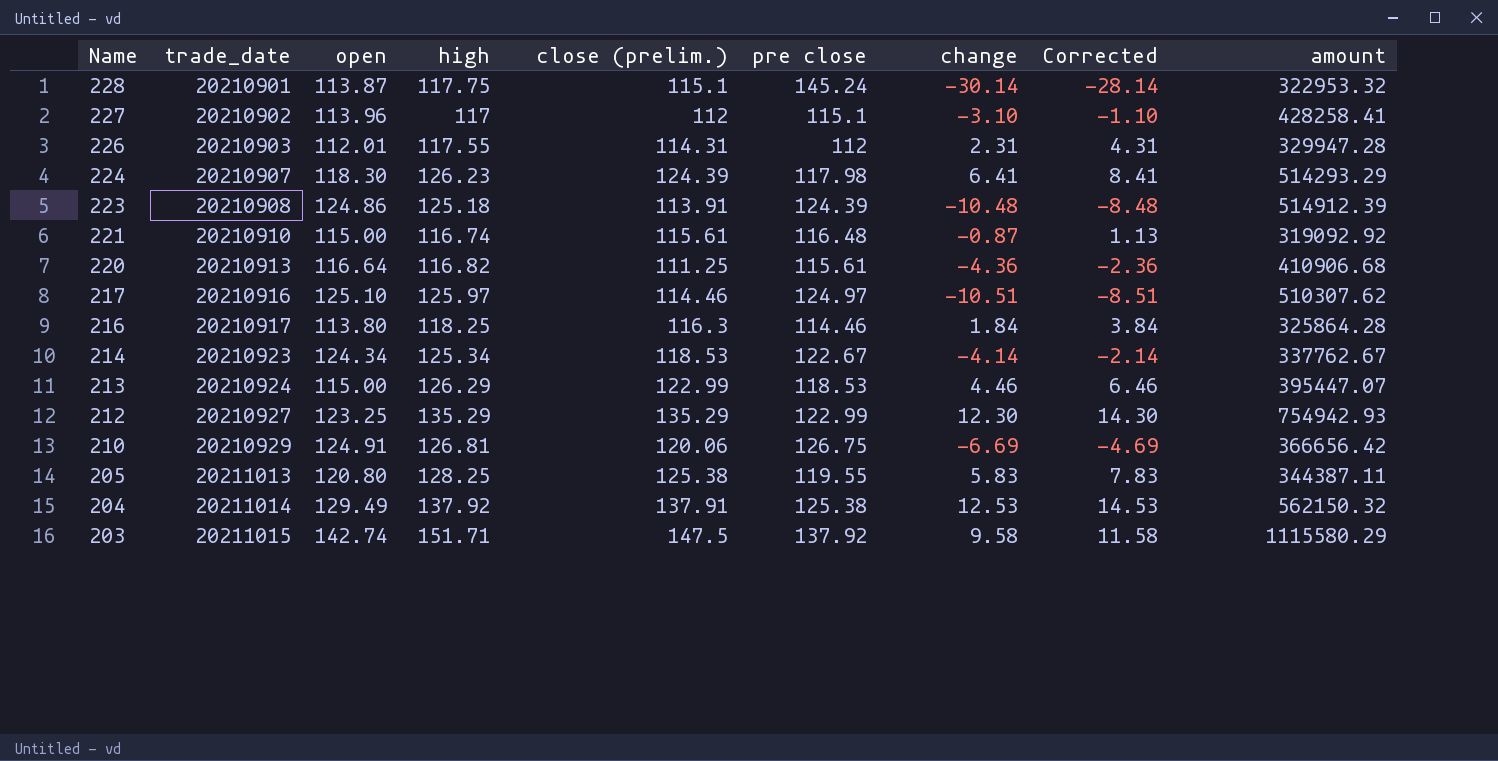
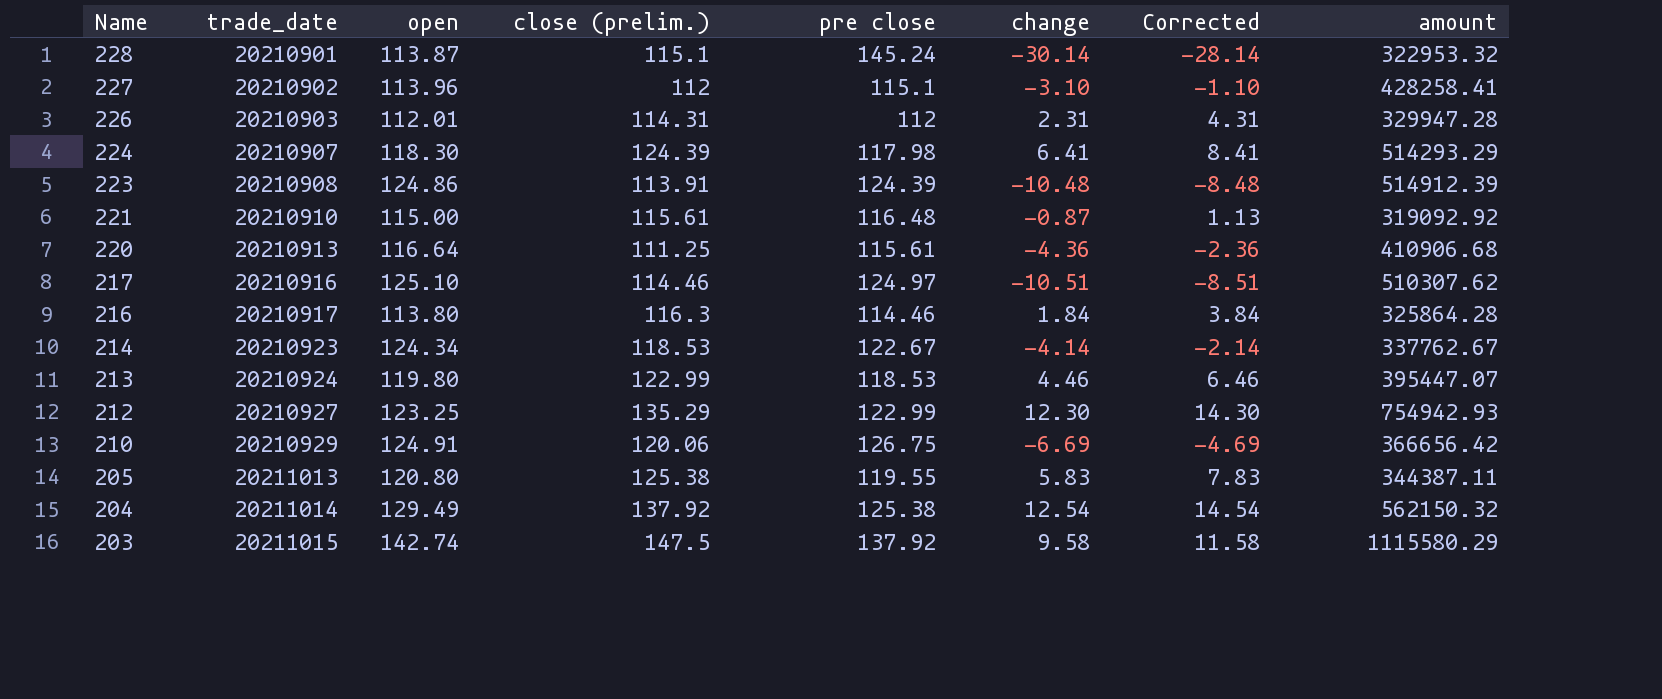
column high | position: 4 -> none
213 | open: 115.00 -> 119.80
204 | close (prelim.): 137.91 -> 137.92
204 | change: 12.53 -> 12.54
204 | Corrected: 14.53 -> 14.54

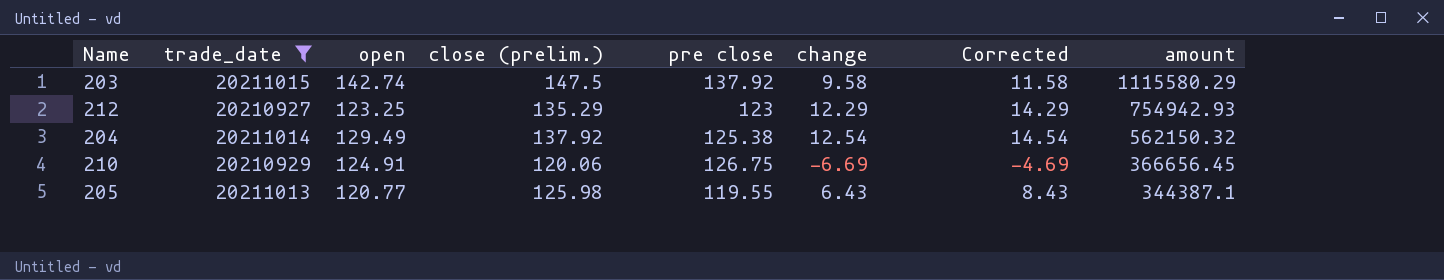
filter: none -> trade_date >= 20210927
row order: Name descending -> amount descending
212 | pre close: 122.99 -> 123
212 | change: 12.30 -> 12.29
212 | Corrected: 14.30 -> 14.29
210 | amount: 366656.42 -> 366656.45
205 | open: 120.80 -> 120.77
205 | close (prelim.): 125.38 -> 125.98
205 | change: 5.83 -> 6.43
205 | Corrected: 7.83 -> 8.43
205 | amount: 344387.11 -> 344387.1

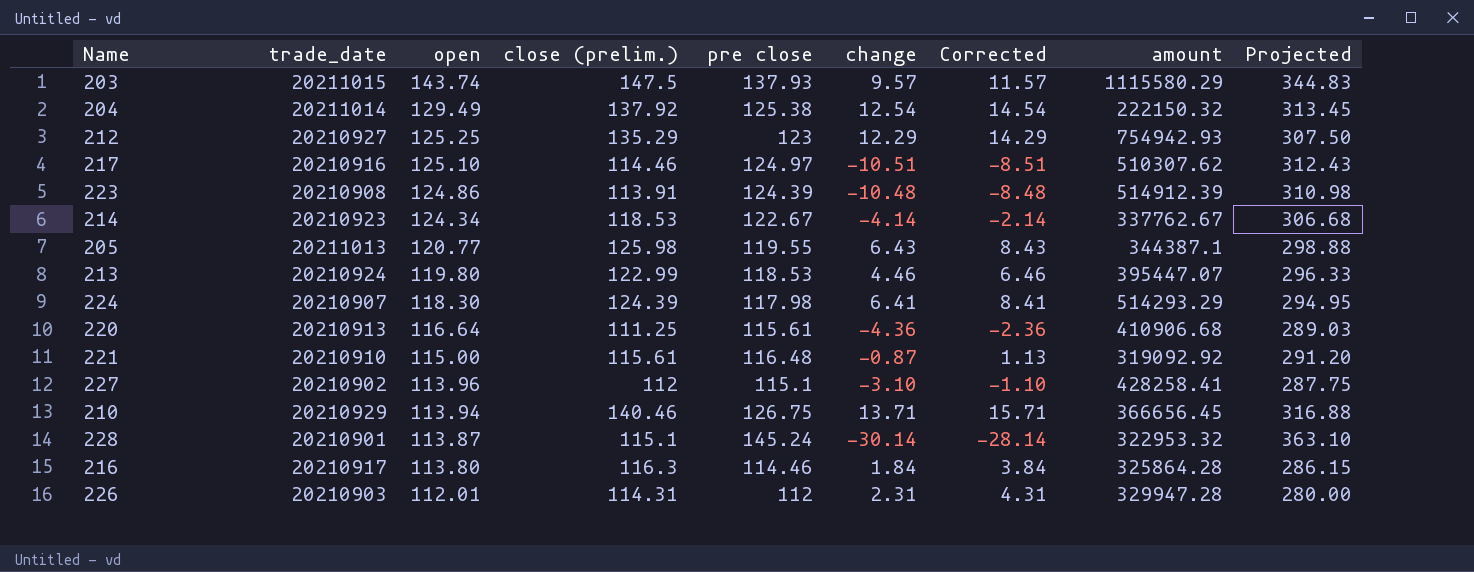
filter: trade_date >= 20210927 -> none
row order: amount descending -> open descending
column Projected | formula: none -> [pre close] * 2.5
203 | open: 142.74 -> 143.74
203 | pre close: 137.92 -> 137.93
203 | change: 9.58 -> 9.57
203 | Corrected: 11.58 -> 11.57
204 | amount: 562150.32 -> 222150.32
212 | open: 123.25 -> 125.25
210 | open: 124.91 -> 113.94
210 | close (prelim.): 120.06 -> 140.46
210 | change: -6.69 -> 13.71
210 | Corrected: -4.69 -> 15.71

